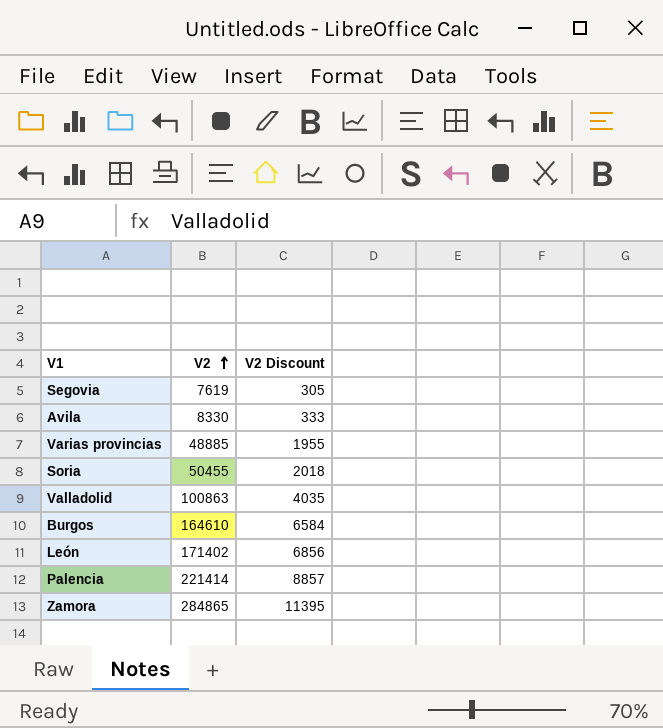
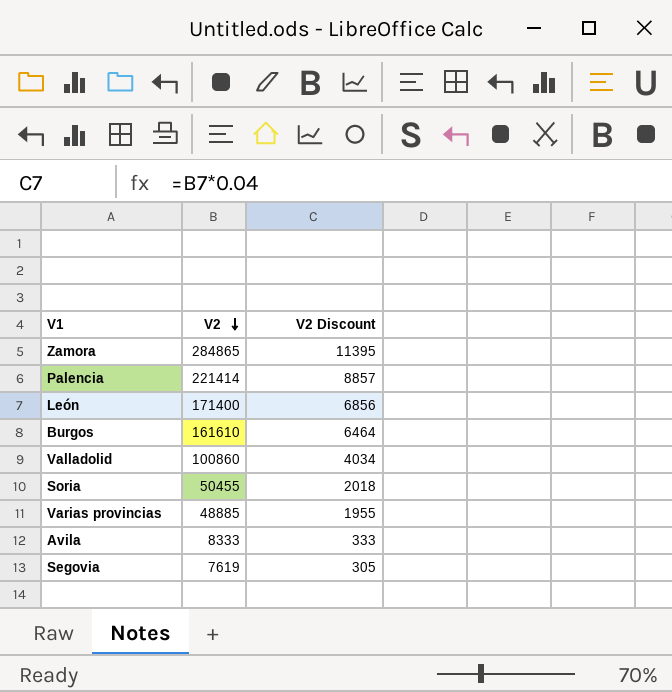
row order: V2 ascending -> V2 descending
León | V2: 171402 -> 171400
Burgos | V2: 164610 -> 161610
Burgos | V2 Discount: 6584 -> 6464
Valladolid | V2: 100863 -> 100860
Valladolid | V2 Discount: 4035 -> 4034
Avila | V2: 8330 -> 8333

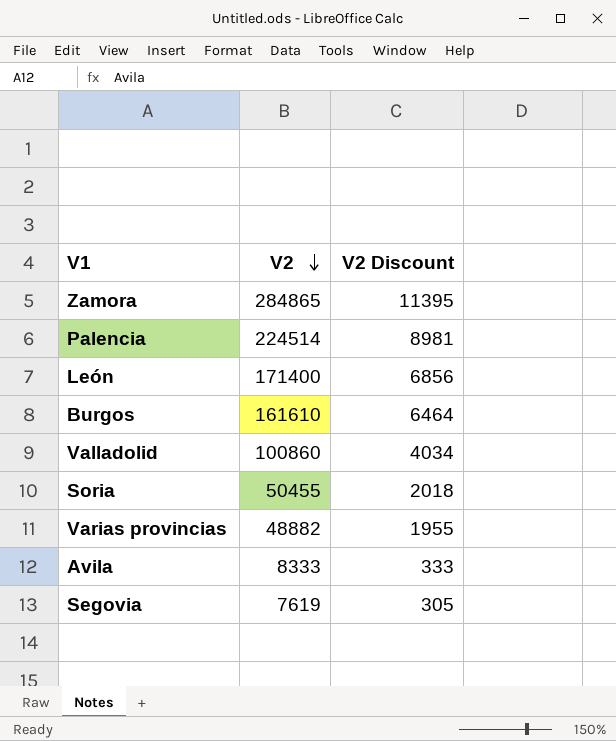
Palencia | V2: 221414 -> 224514
Palencia | V2 Discount: 8857 -> 8981
Varias provincias | V2: 48885 -> 48882

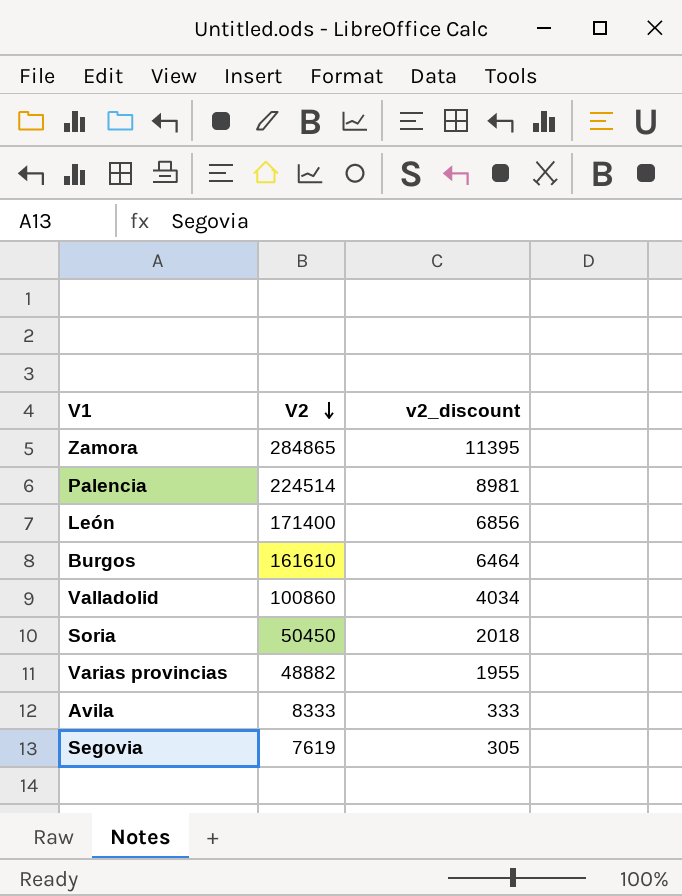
column name: V2 Discount -> v2_discount
Soria | V2: 50455 -> 50450

